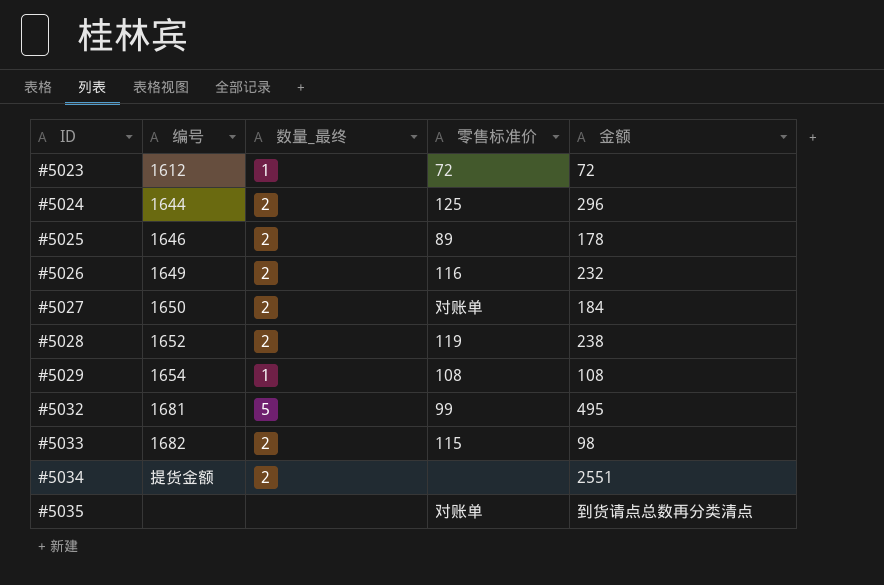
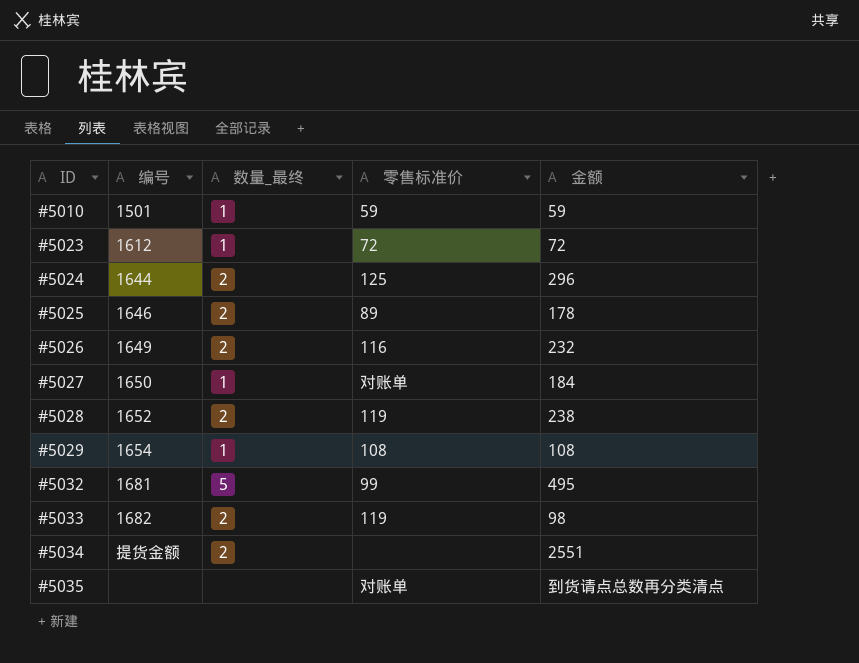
row #5010: none -> 1501 | 1 | 59 | 59
#5027 | 数量_最终: 2 -> 1
#5033 | 零售标准价: 115 -> 119

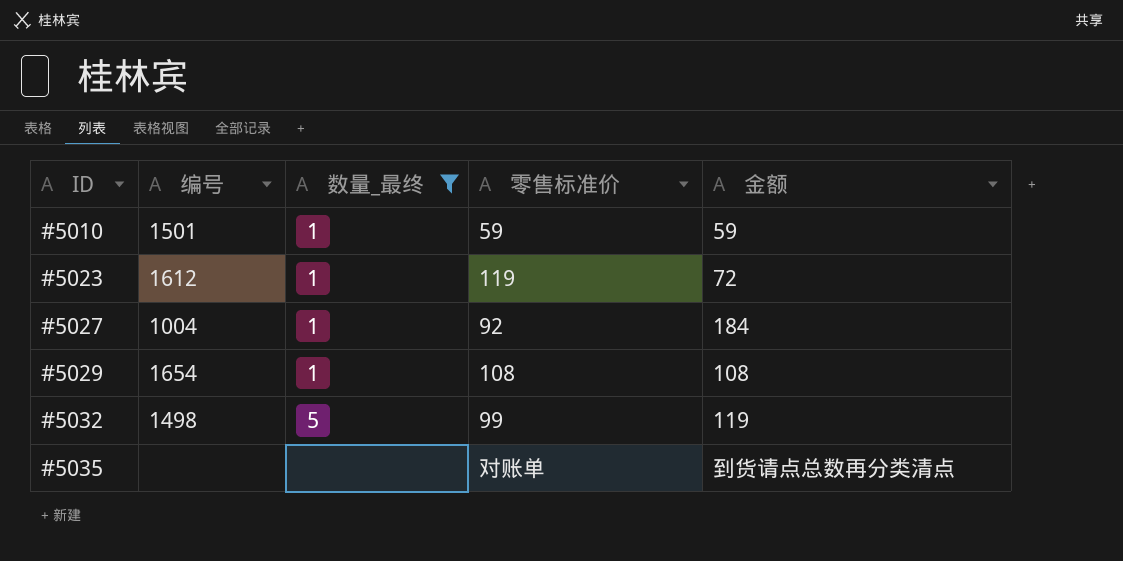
filter: none -> 数量_最终 != 2
#5023 | 零售标准价: 72 -> 119
#5027 | 编号: 1650 -> 1004
#5027 | 零售标准价: 对账单 -> 92
#5032 | 编号: 1681 -> 1498
#5032 | 金额: 495 -> 119

